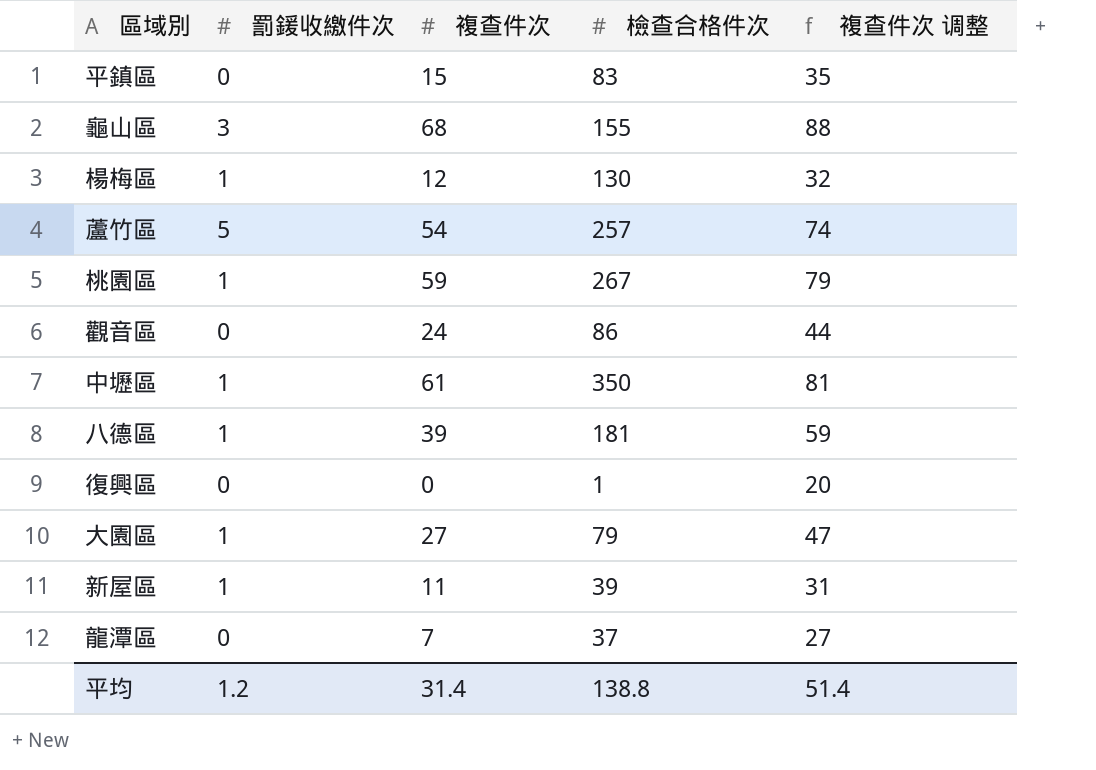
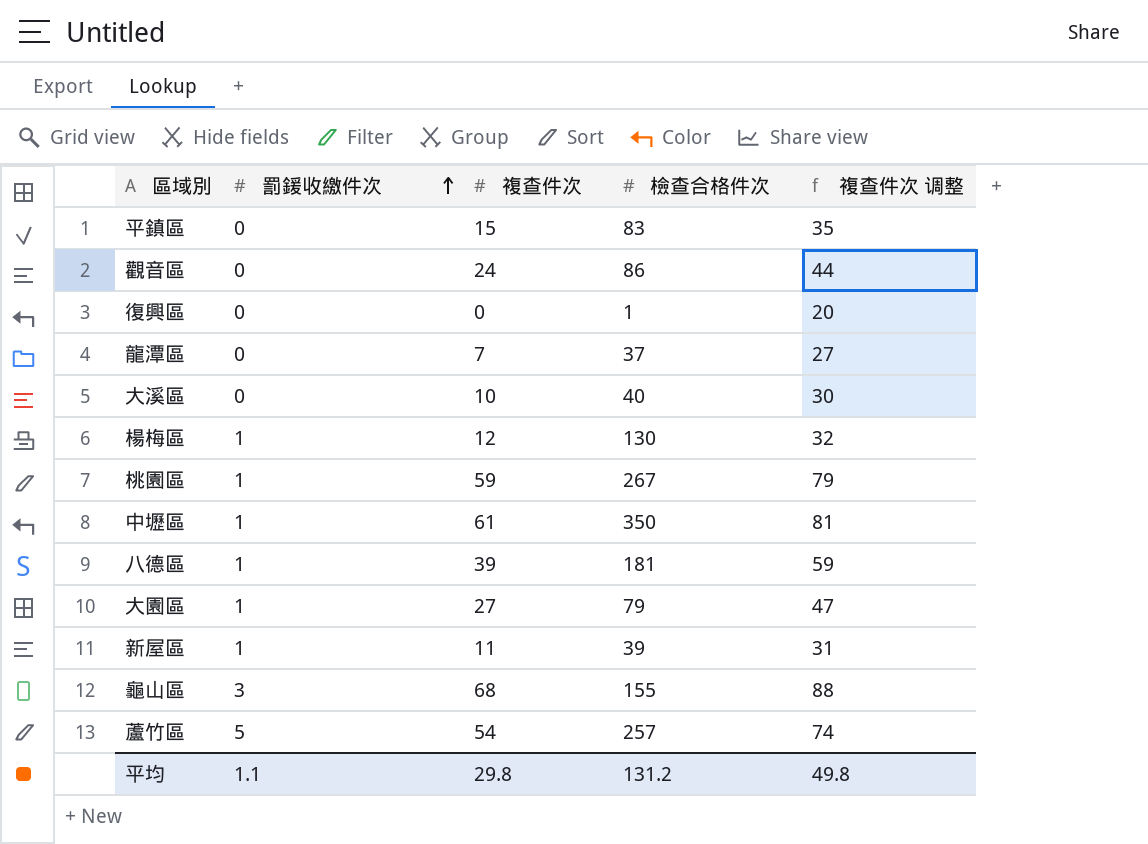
row order: none -> 罰鍰收繳件次 ascending
row 大溪區: none -> 0 | 10 | 40 | 30
平均 | 罰鍰收繳件次: 1.2 -> 1.1
平均 | 複查件次: 31.4 -> 29.8
平均 | 檢查合格件次: 138.8 -> 131.2
平均 | 複查件次 调整: 51.4 -> 49.8

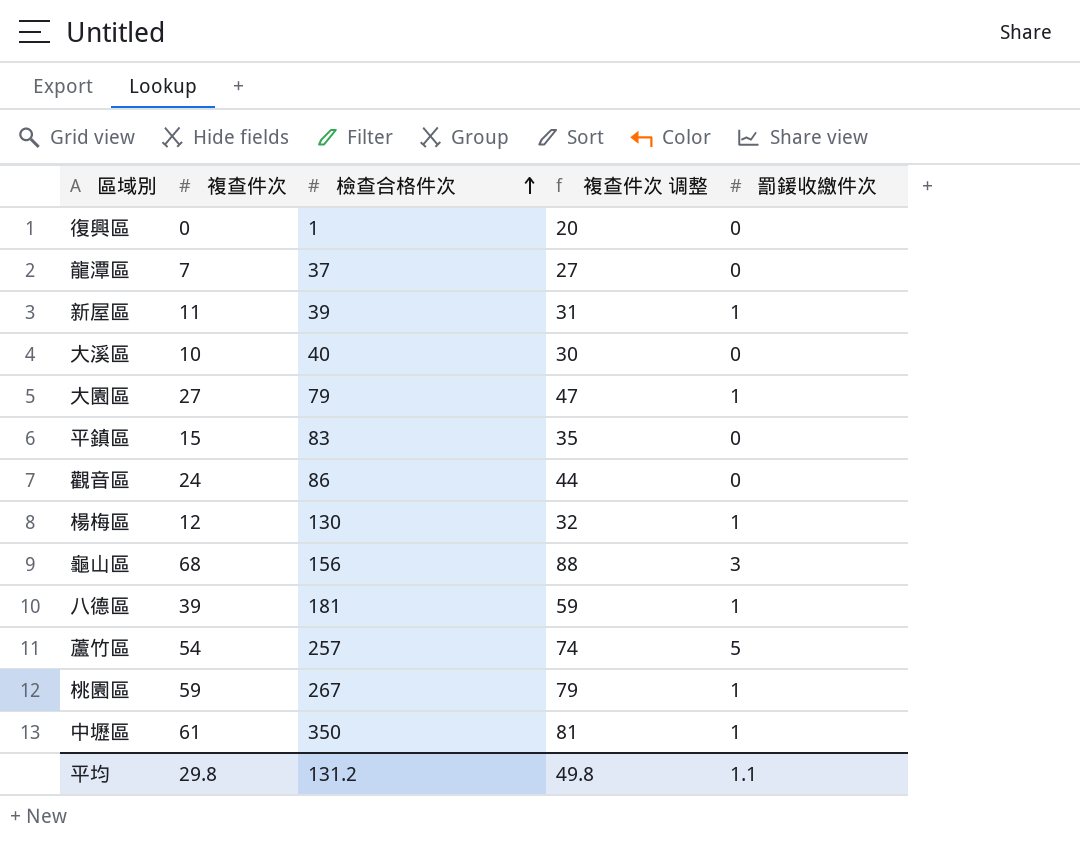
row order: 罰鍰收繳件次 ascending -> 檢查合格件次 ascending
column 罰鍰收繳件次 | position: 2 -> 5
龜山區 | 檢查合格件次: 155 -> 156

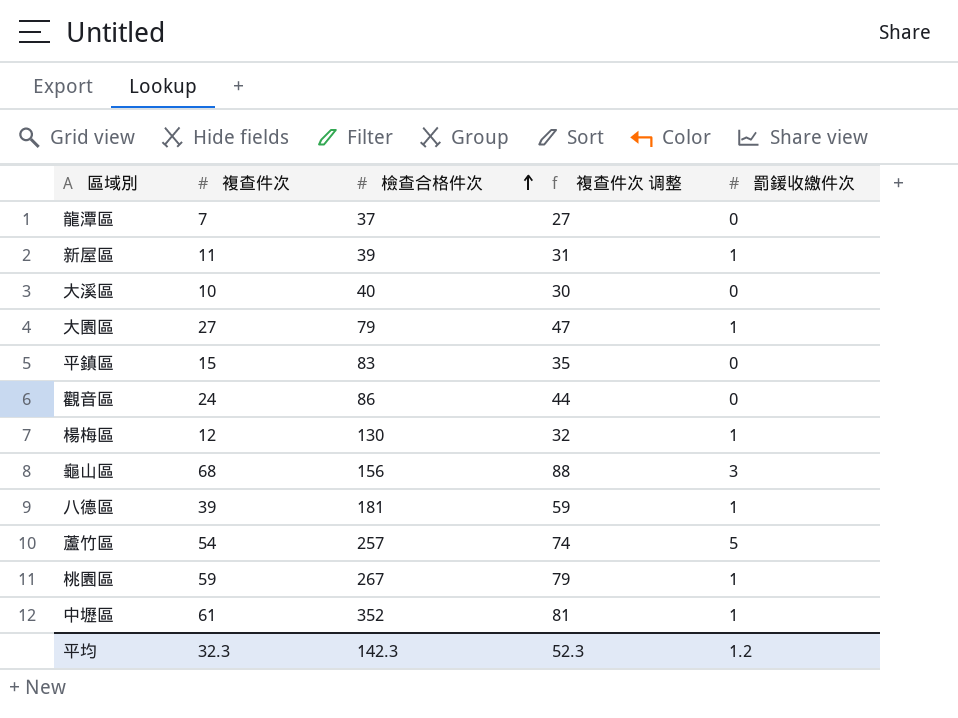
row 復興區: 0 | 1 | 20 | 0 -> none
中壢區 | 檢查合格件次: 350 -> 352
平均 | 複查件次: 29.8 -> 32.3
平均 | 檢查合格件次: 131.2 -> 142.3
平均 | 複查件次 调整: 49.8 -> 52.3
平均 | 罰鍰收繳件次: 1.1 -> 1.2

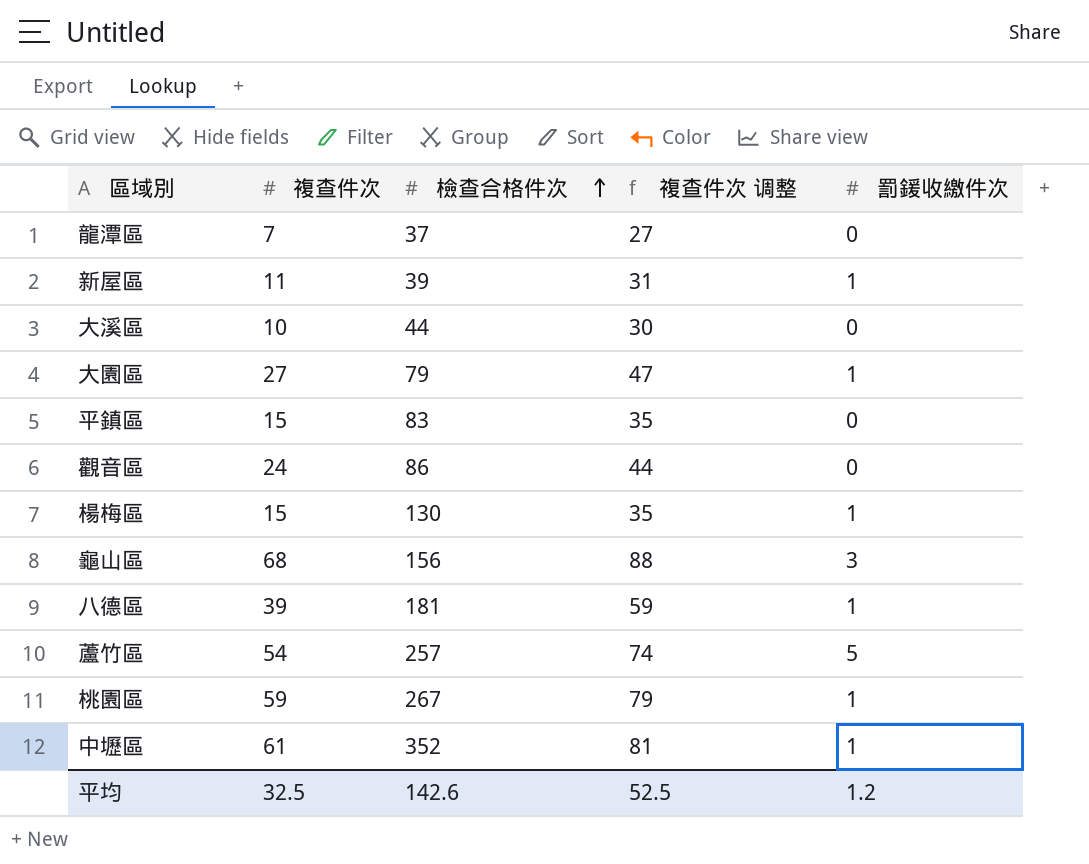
大溪區 | 檢查合格件次: 40 -> 44
楊梅區 | 複查件次: 12 -> 15
楊梅區 | 複查件次 调整: 32 -> 35
平均 | 複查件次: 32.3 -> 32.5
平均 | 檢查合格件次: 142.3 -> 142.6
平均 | 複查件次 调整: 52.3 -> 52.5

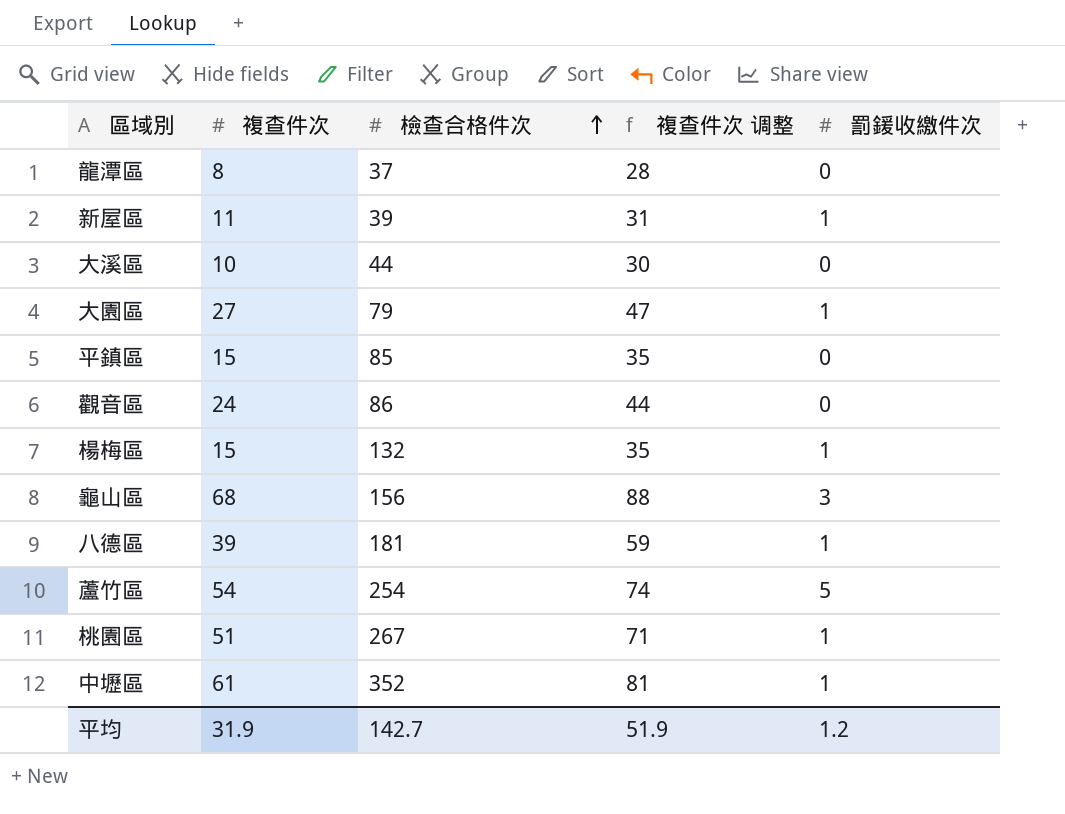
龍潭區 | 複查件次: 7 -> 8
龍潭區 | 複查件次 调整: 27 -> 28
平鎮區 | 檢查合格件次: 83 -> 85
楊梅區 | 檢查合格件次: 130 -> 132
蘆竹區 | 檢查合格件次: 257 -> 254
桃園區 | 複查件次: 59 -> 51
桃園區 | 複查件次 调整: 79 -> 71
平均 | 複查件次: 32.5 -> 31.9
平均 | 檢查合格件次: 142.6 -> 142.7
平均 | 複查件次 调整: 52.5 -> 51.9

